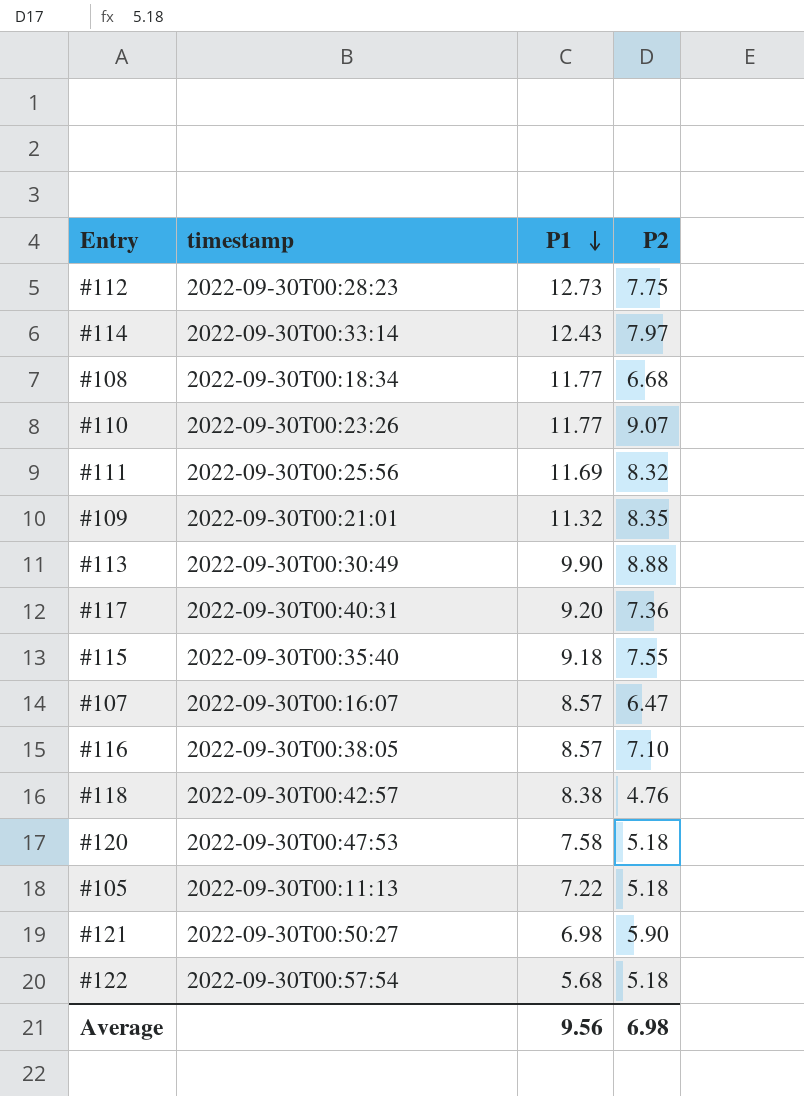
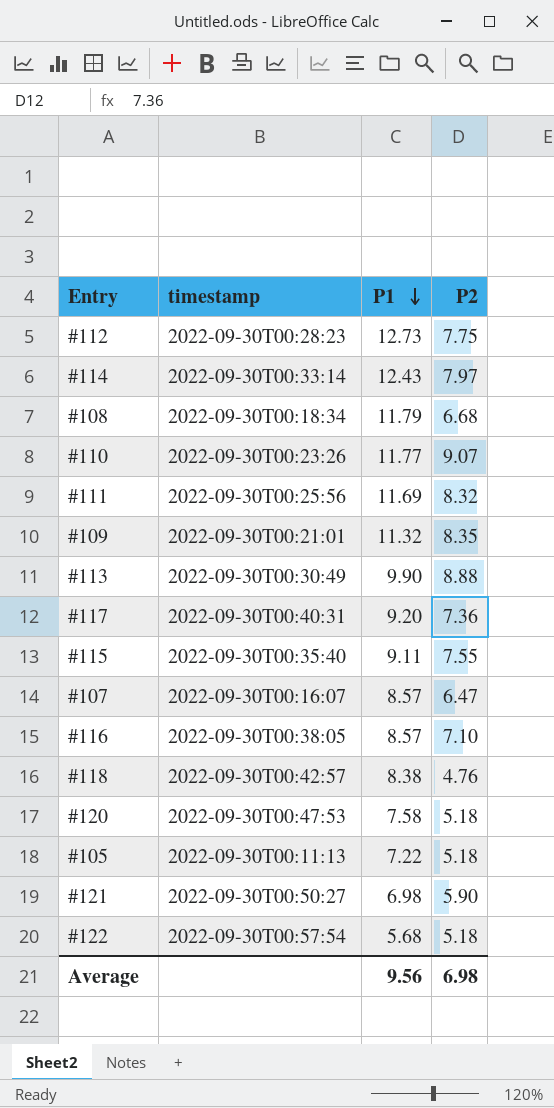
#108 | P1: 11.77 -> 11.79
#115 | P1: 9.18 -> 9.11

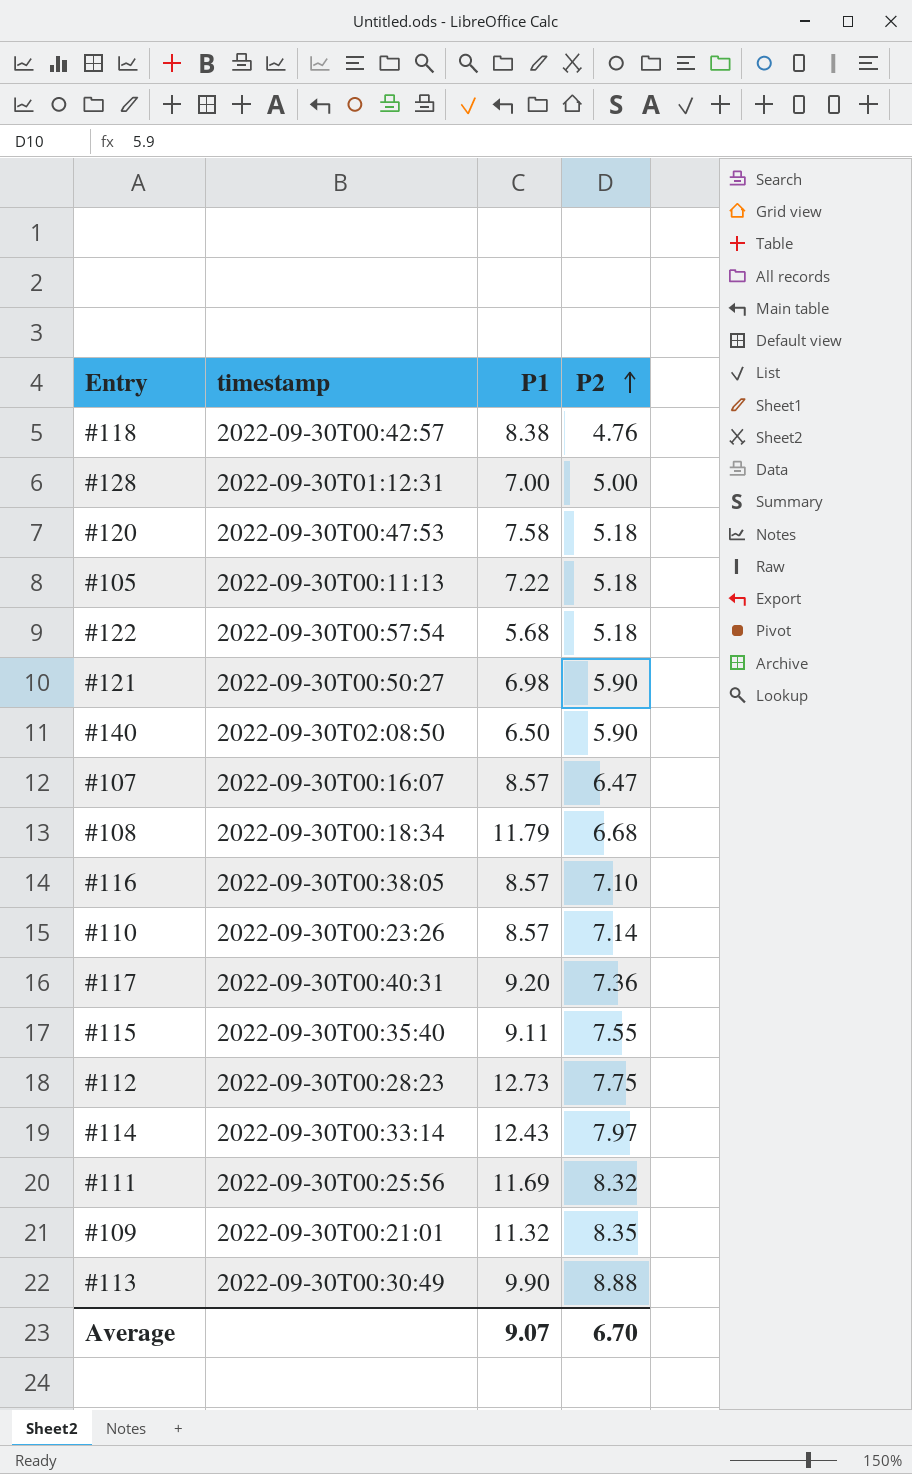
row order: P1 descending -> P2 ascending
row #128: none -> 2022-09-30T01:12:31 | 7.00 | 5.00
row #140: none -> 2022-09-30T02:08:50 | 6.50 | 5.90
#110 | P1: 11.77 -> 8.57
#110 | P2: 9.07 -> 7.14
Average | P1: 9.56 -> 9.07
Average | P2: 6.98 -> 6.70

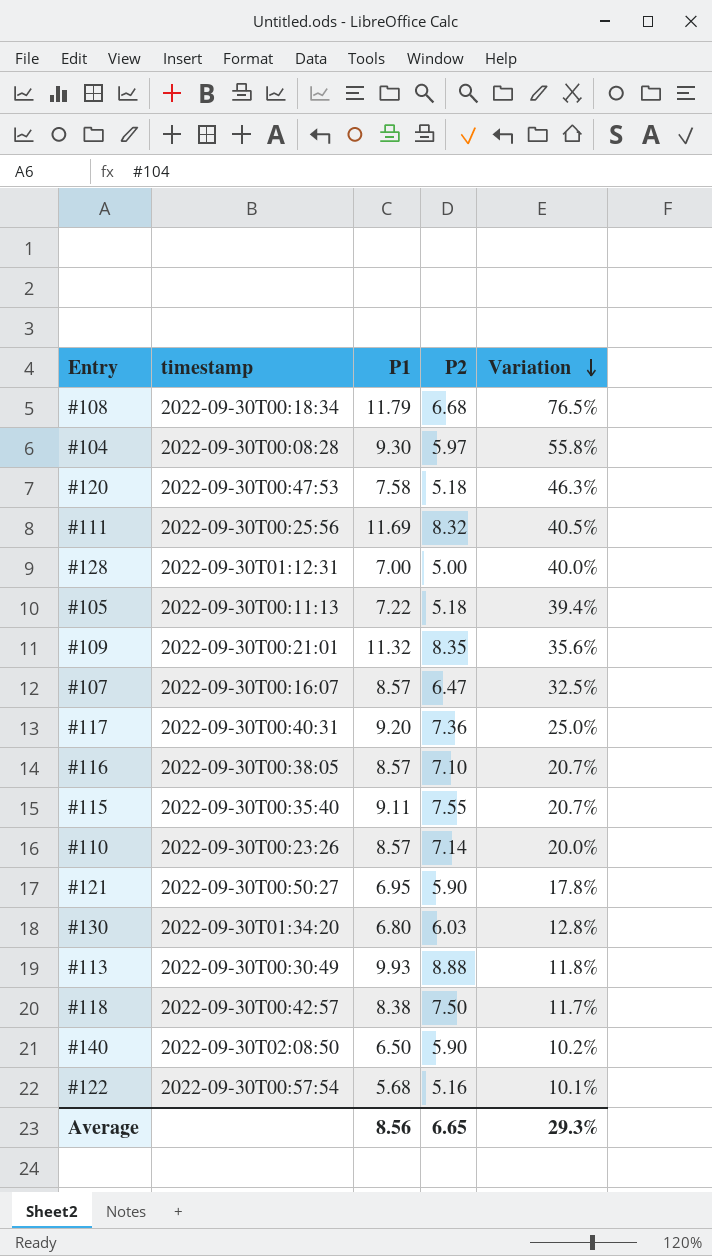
row order: P2 ascending -> Variation descending
column Variation | formula: none -> ([P1] - [P2]) / [P2]
row #112: 2022-09-30T00:28:23 | 12.73 | 7.75 -> none
row #114: 2022-09-30T00:33:14 | 12.43 | 7.97 -> none
row #104: none -> 2022-09-30T00:08:28 | 9.30 | 5.97 | 55.8%
#121 | P1: 6.98 -> 6.95
row #130: none -> 2022-09-30T01:34:20 | 6.80 | 6.03 | 12.8%
#113 | P1: 9.90 -> 9.93
#118 | P2: 4.76 -> 7.50
#122 | P2: 5.18 -> 5.16
Average | P1: 9.07 -> 8.56
Average | P2: 6.70 -> 6.65

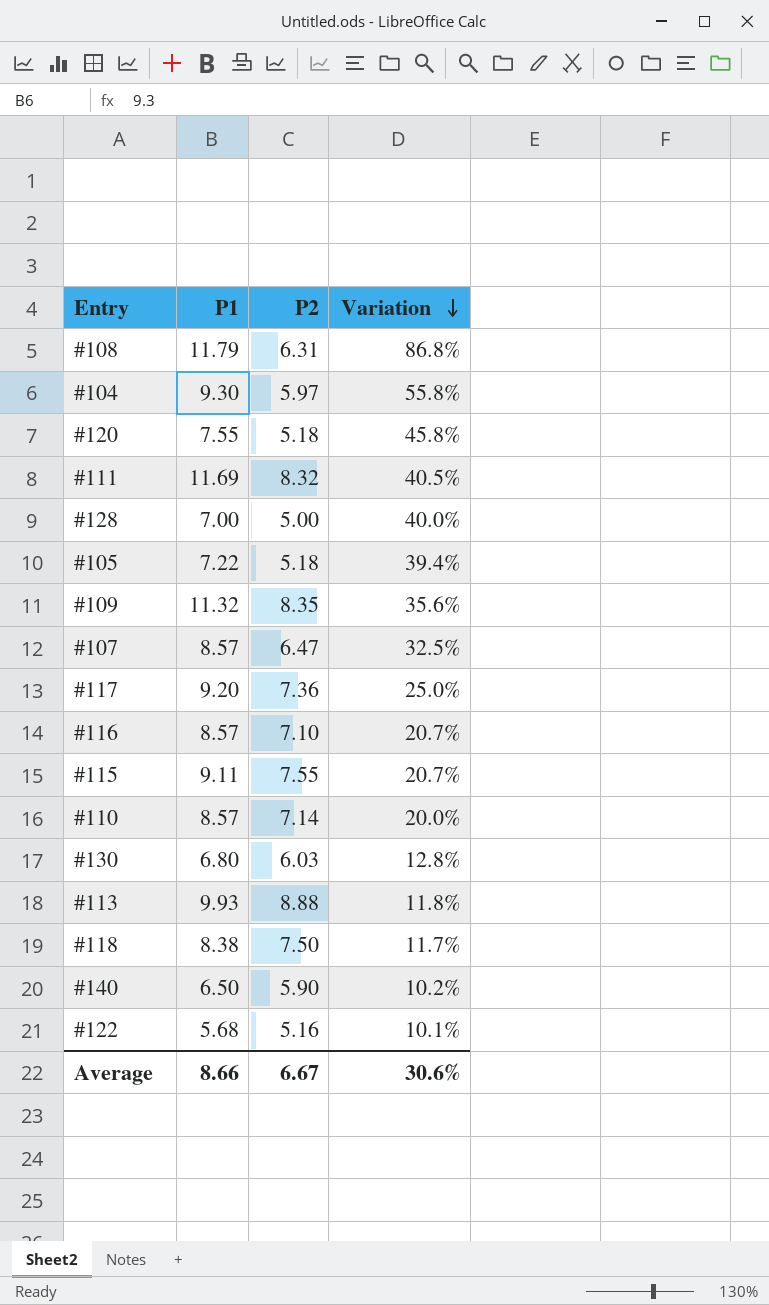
column timestamp | position: 2 -> none
row #121: 2022-09-30T00:50:27 | 6.95 | 5.90 | 17.8% -> none
#108 | P2: 6.68 -> 6.31
#108 | Variation: 76.5% -> 86.8%
#120 | P1: 7.58 -> 7.55
#120 | Variation: 46.3% -> 45.8%
Average | P1: 8.56 -> 8.66
Average | P2: 6.65 -> 6.67
Average | Variation: 29.3% -> 30.6%

